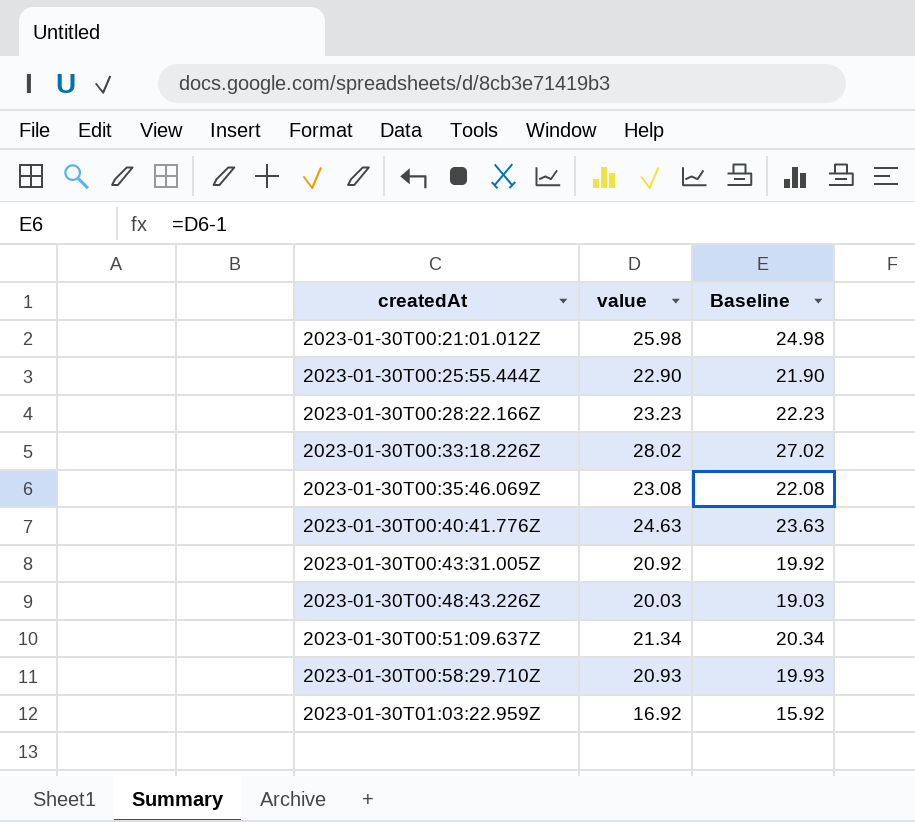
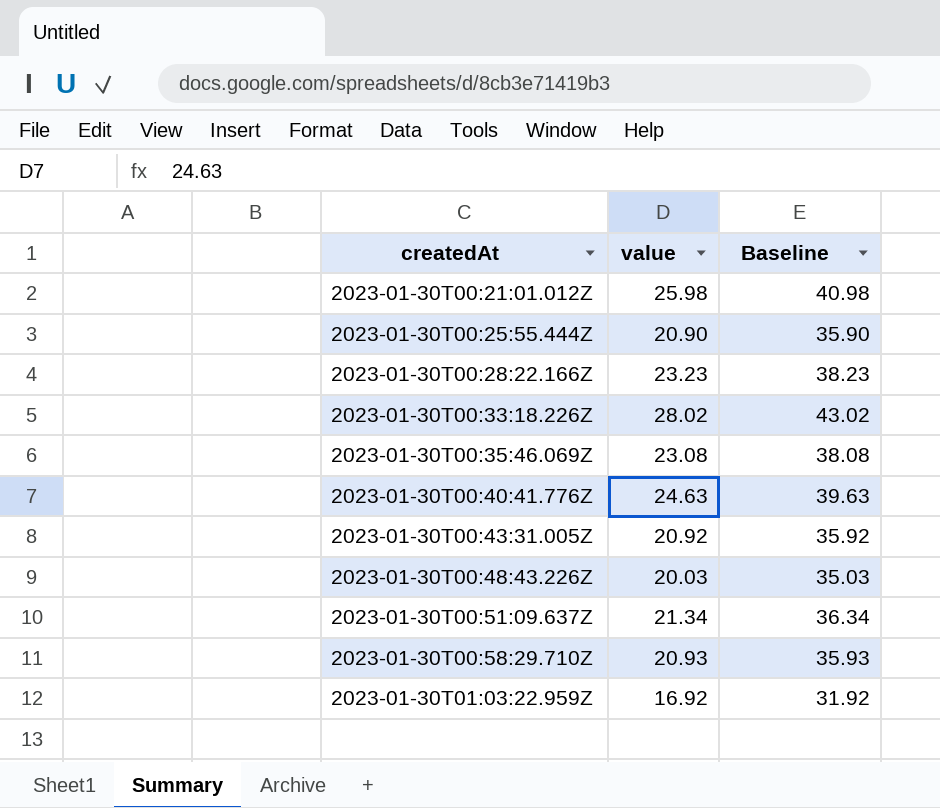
column Baseline | formula: [value] - 1 -> [value] + 15
2023-01-30T00:25:55.444Z | value: 22.90 -> 20.90

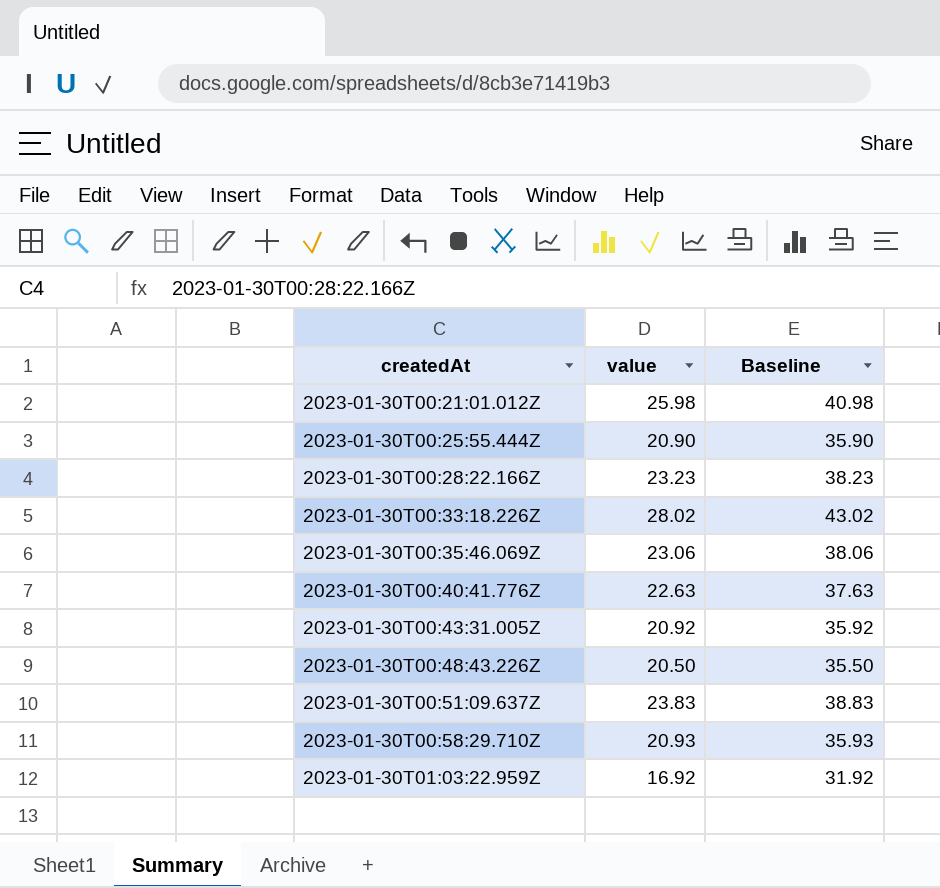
2023-01-30T00:35:46.069Z | value: 23.08 -> 23.06
2023-01-30T00:35:46.069Z | Baseline: 38.08 -> 38.06
2023-01-30T00:40:41.776Z | value: 24.63 -> 22.63
2023-01-30T00:40:41.776Z | Baseline: 39.63 -> 37.63
2023-01-30T00:48:43.226Z | value: 20.03 -> 20.50
2023-01-30T00:48:43.226Z | Baseline: 35.03 -> 35.50
2023-01-30T00:51:09.637Z | value: 21.34 -> 23.83
2023-01-30T00:51:09.637Z | Baseline: 36.34 -> 38.83

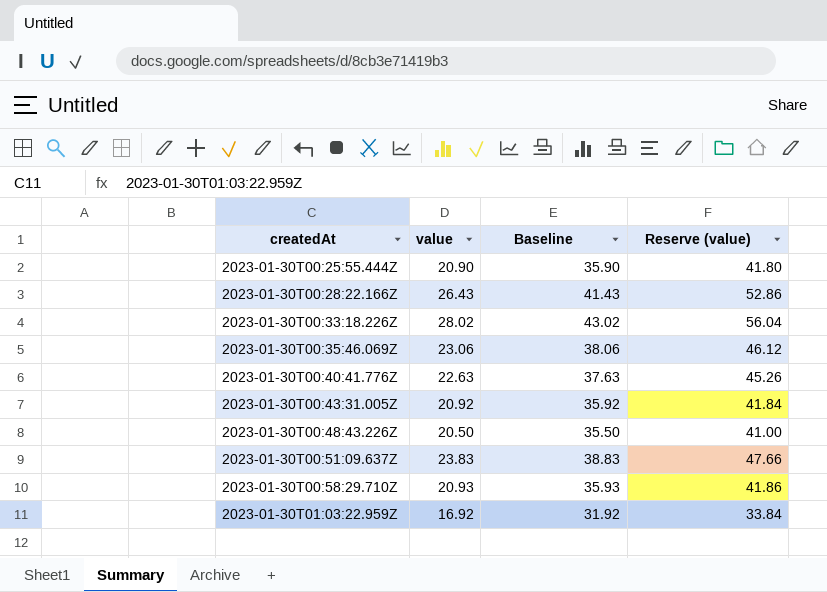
column Reserve (value) | formula: none -> [value] * 2
row 2023-01-30T00:21:01.012Z: 25.98 | 40.98 -> none
2023-01-30T00:28:22.166Z | value: 23.23 -> 26.43
2023-01-30T00:28:22.166Z | Baseline: 38.23 -> 41.43

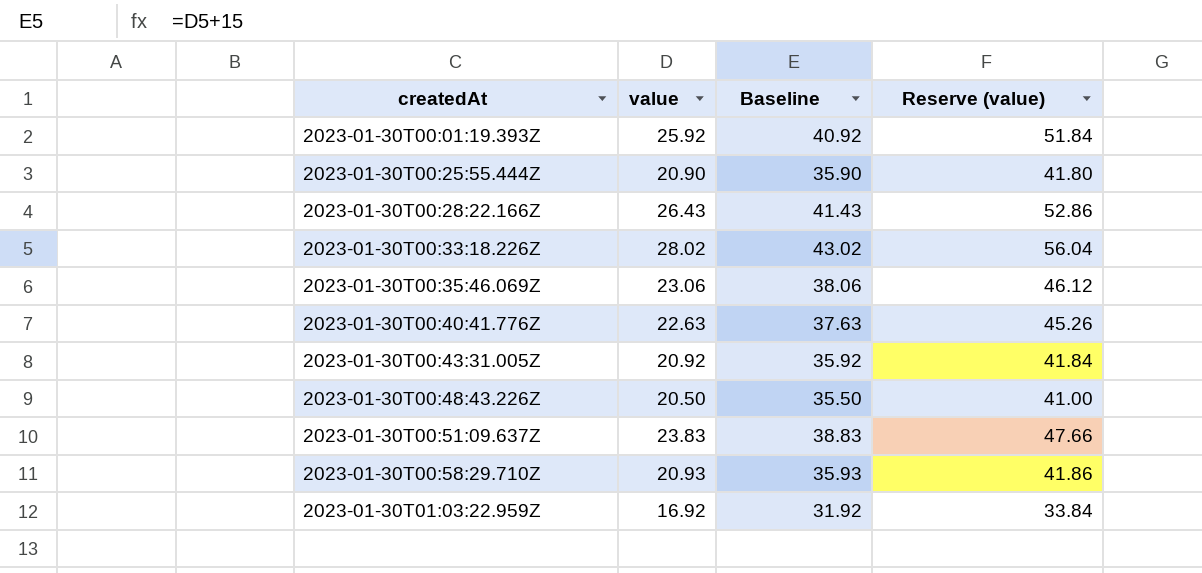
row 2023-01-30T00:01:19.393Z: none -> 25.92 | 40.92 | 51.84

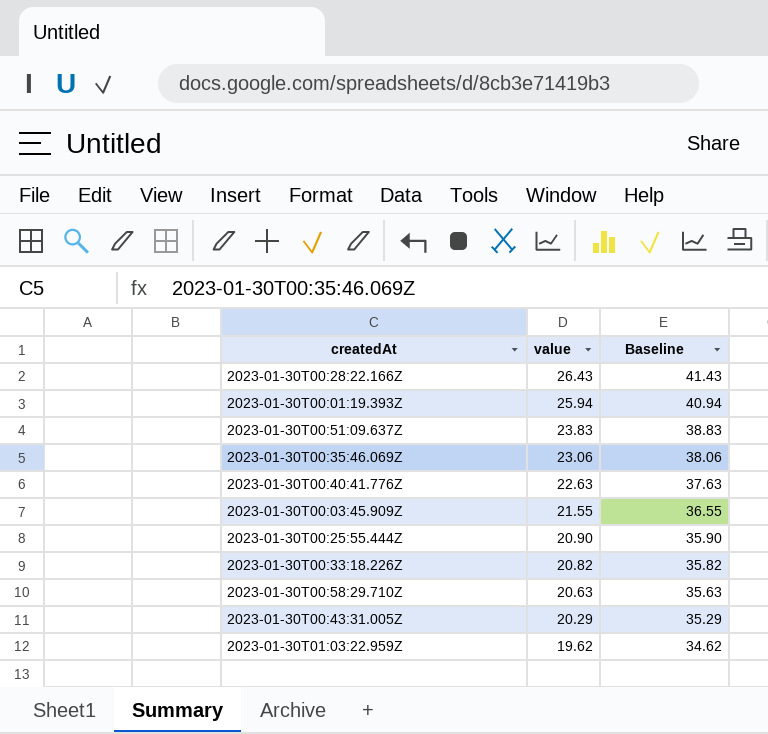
row order: createdAt ascending -> value descending
column Reserve (value) | formula: [value] * 2 -> none
row 2023-01-30T00:48:43.226Z: 20.50 | 35.50 | 41.00 -> none
2023-01-30T00:01:19.393Z | value: 25.92 -> 25.94
2023-01-30T00:01:19.393Z | Baseline: 40.92 -> 40.94
row 2023-01-30T00:03:45.909Z: none -> 21.55 | 36.55
2023-01-30T00:33:18.226Z | value: 28.02 -> 20.82
2023-01-30T00:33:18.226Z | Baseline: 43.02 -> 35.82
2023-01-30T00:58:29.710Z | value: 20.93 -> 20.63
2023-01-30T00:58:29.710Z | Baseline: 35.93 -> 35.63
2023-01-30T00:43:31.005Z | value: 20.92 -> 20.29
2023-01-30T00:43:31.005Z | Baseline: 35.92 -> 35.29
2023-01-30T01:03:22.959Z | value: 16.92 -> 19.62
2023-01-30T01:03:22.959Z | Baseline: 31.92 -> 34.62

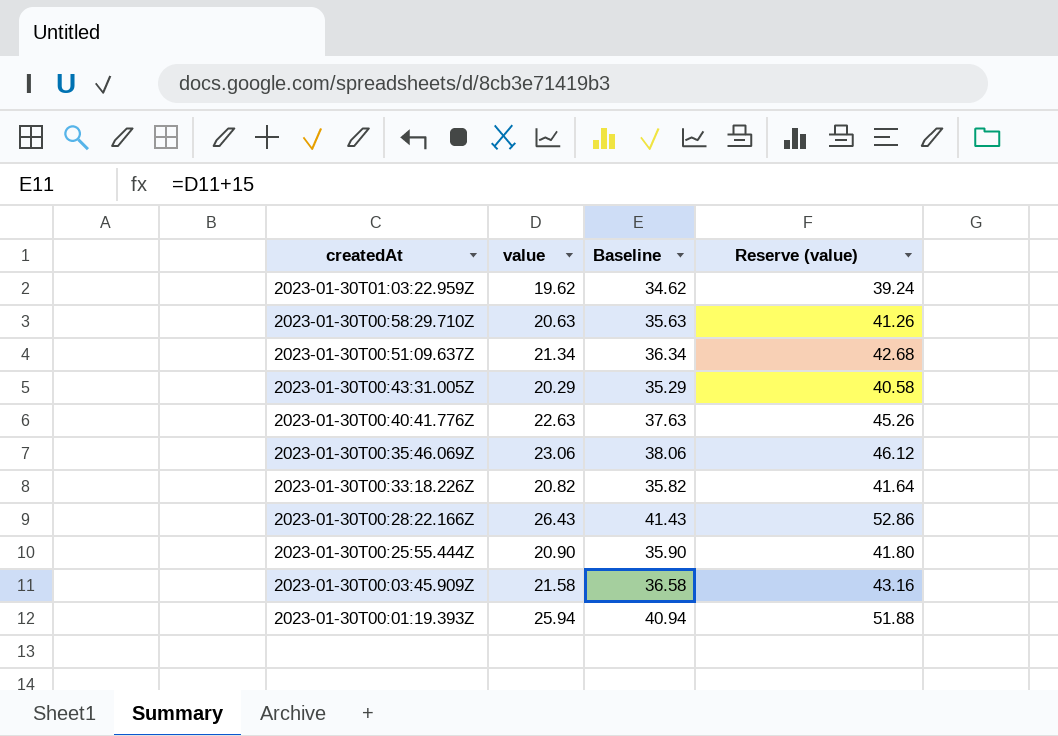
row order: value descending -> createdAt descending
column Reserve (value) | formula: none -> [value] * 2
2023-01-30T00:51:09.637Z | value: 23.83 -> 21.34
2023-01-30T00:51:09.637Z | Baseline: 38.83 -> 36.34
2023-01-30T00:03:45.909Z | value: 21.55 -> 21.58
2023-01-30T00:03:45.909Z | Baseline: 36.55 -> 36.58

